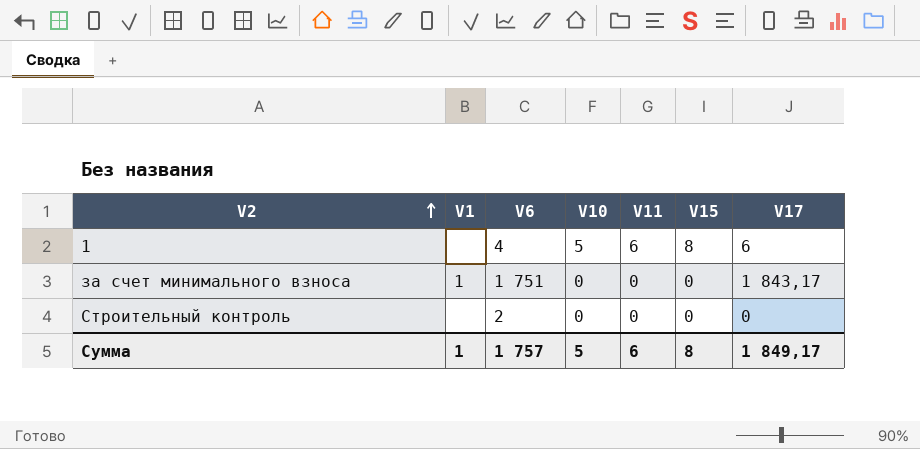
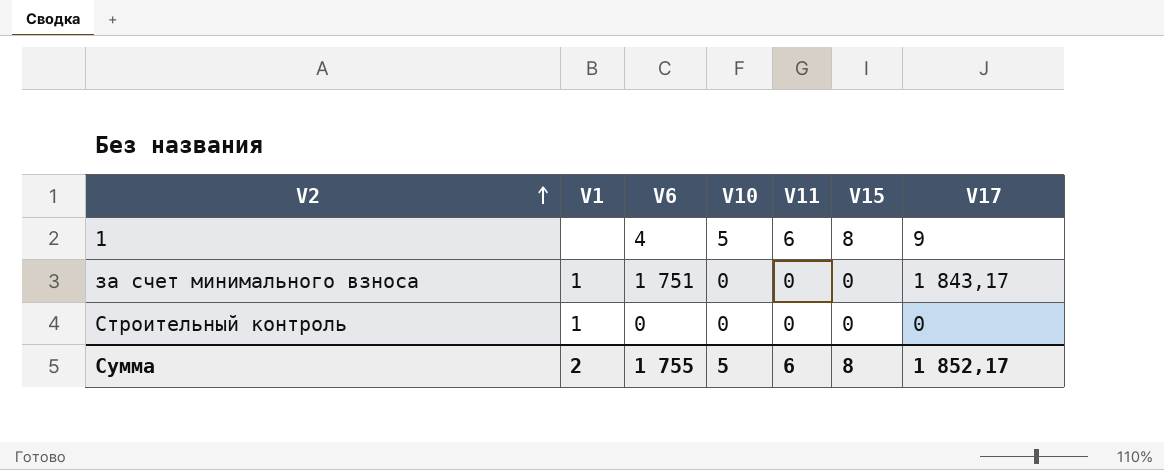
1 | V17: 6 -> 9
Строительный контроль | V1: none -> 1
Строительный контроль | V6: 2 -> 0
Сумма | V1: 1 -> 2
Сумма | V6: 1 757 -> 1 755
Сумма | V17: 1 849,17 -> 1 852,17

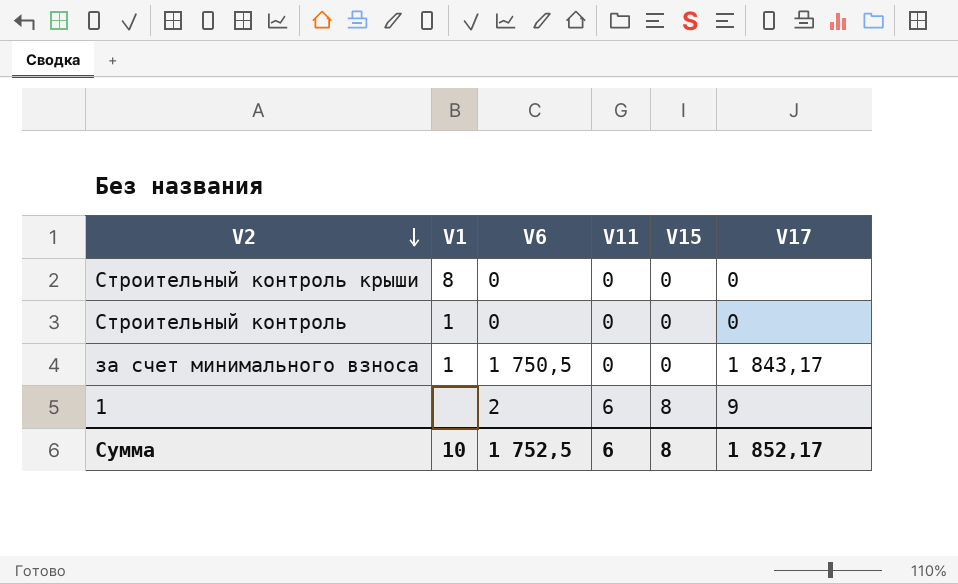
row order: V2 ascending -> V2 descending
column V10 | position: 4 -> none
row Строительный контроль крыши: none -> 8 | 0 | 0 | 0 | 0
за счет минимального взноса | V6: 1 751 -> 1 750,5
1 | V6: 4 -> 2
Сумма | V1: 2 -> 10
Сумма | V6: 1 755 -> 1 752,5

